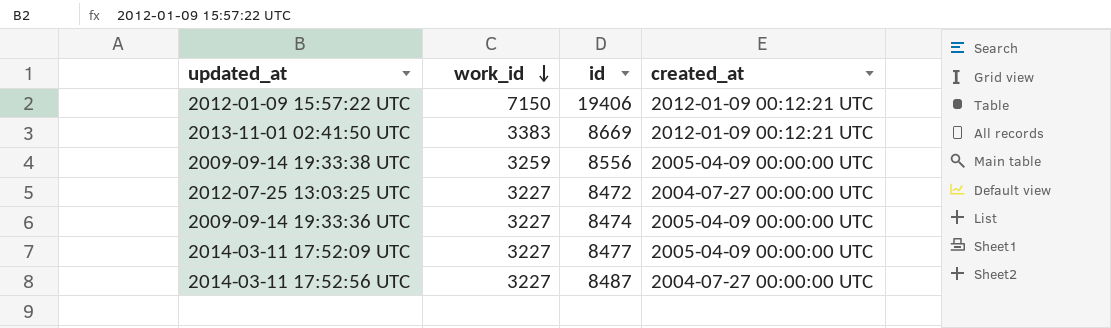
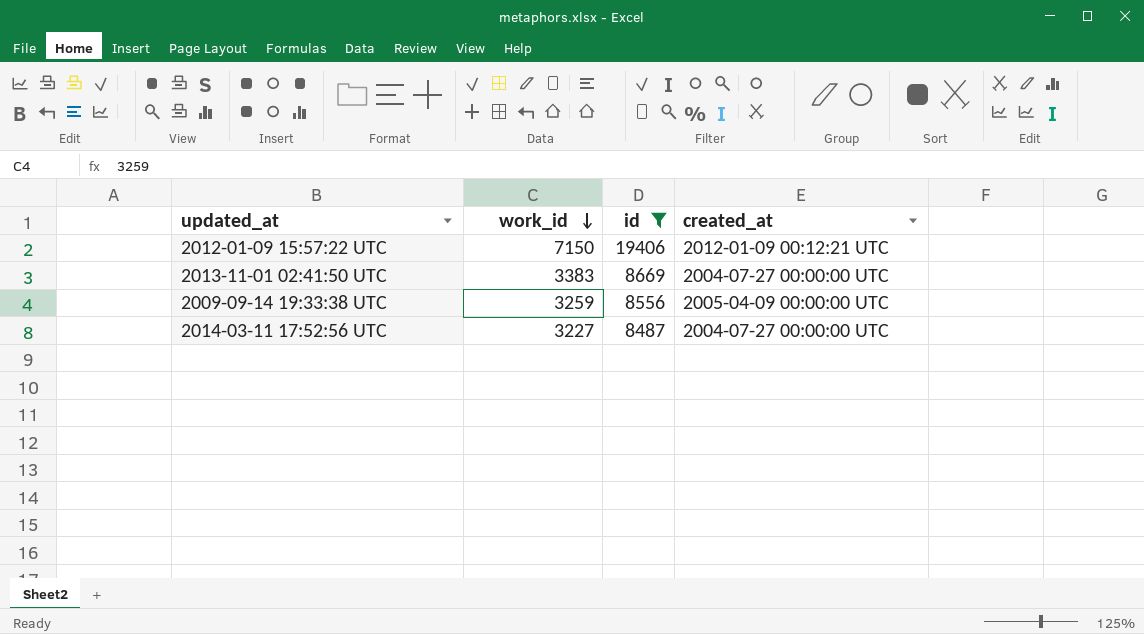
filter: none -> id >= 8487
2013-11-01 02:41:50 UTC | created_at: 2012-01-09 00:12:21 UTC -> 2004-07-27 00:00:00 UTC

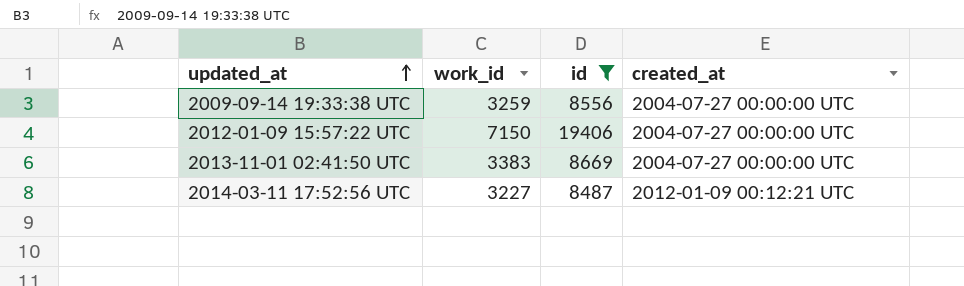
row order: work_id descending -> updated_at ascending
2009-09-14 19:33:38 UTC | created_at: 2005-04-09 00:00:00 UTC -> 2004-07-27 00:00:00 UTC
2012-01-09 15:57:22 UTC | created_at: 2012-01-09 00:12:21 UTC -> 2004-07-27 00:00:00 UTC
2014-03-11 17:52:56 UTC | created_at: 2004-07-27 00:00:00 UTC -> 2012-01-09 00:12:21 UTC

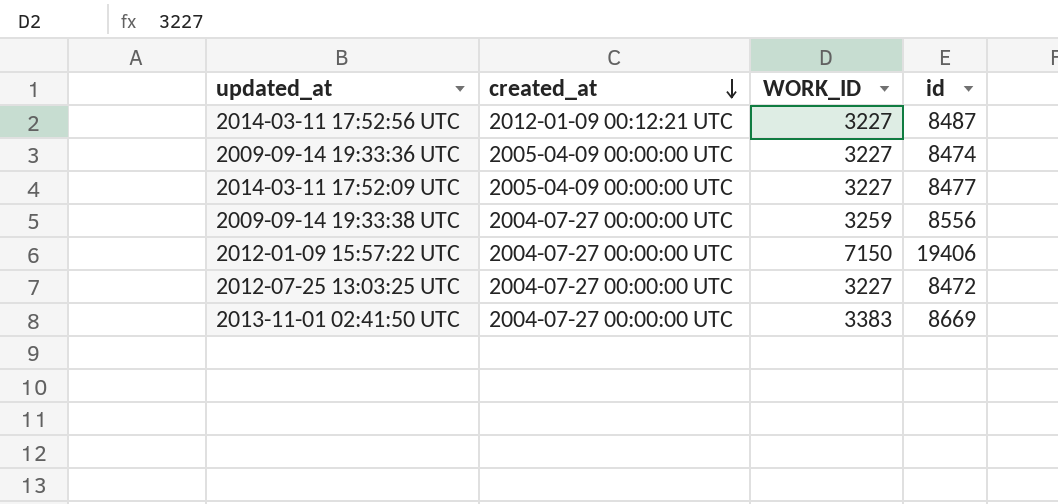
filter: id >= 8487 -> none
row order: updated_at ascending -> created_at descending
column created_at | position: 4 -> 2
column name: work_id -> WORK_ID

